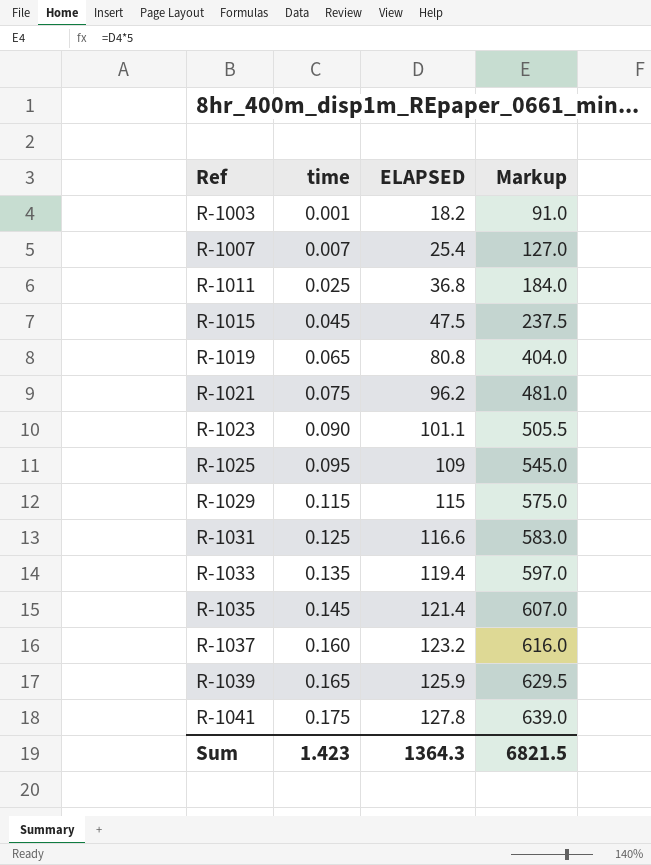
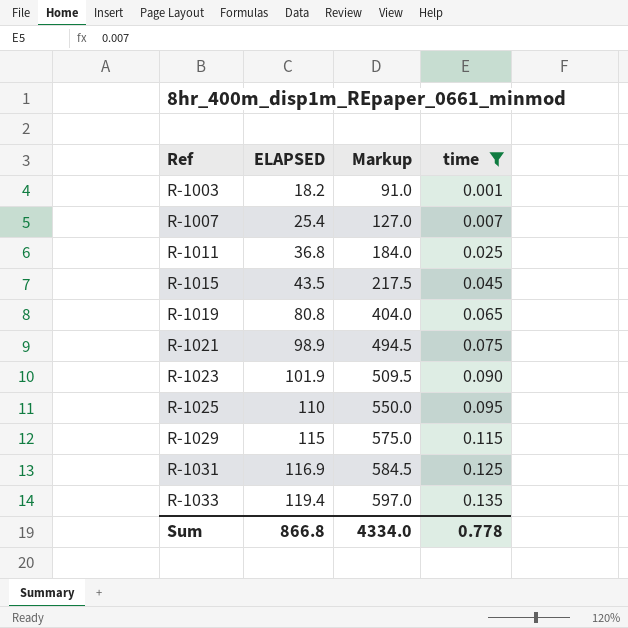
filter: none -> time <= 0.135
column time | position: 2 -> 4
R-1015 | ELAPSED: 47.5 -> 43.5
R-1015 | Markup: 237.5 -> 217.5
R-1021 | ELAPSED: 96.2 -> 98.9
R-1021 | Markup: 481.0 -> 494.5
R-1023 | ELAPSED: 101.1 -> 101.9
R-1023 | Markup: 505.5 -> 509.5
R-1025 | ELAPSED: 109 -> 110
R-1025 | Markup: 545.0 -> 550.0
R-1031 | ELAPSED: 116.6 -> 116.9
R-1031 | Markup: 583.0 -> 584.5
Sum | ELAPSED: 1364.3 -> 866.8
Sum | Markup: 6821.5 -> 4334.0
Sum | time: 1.423 -> 0.778

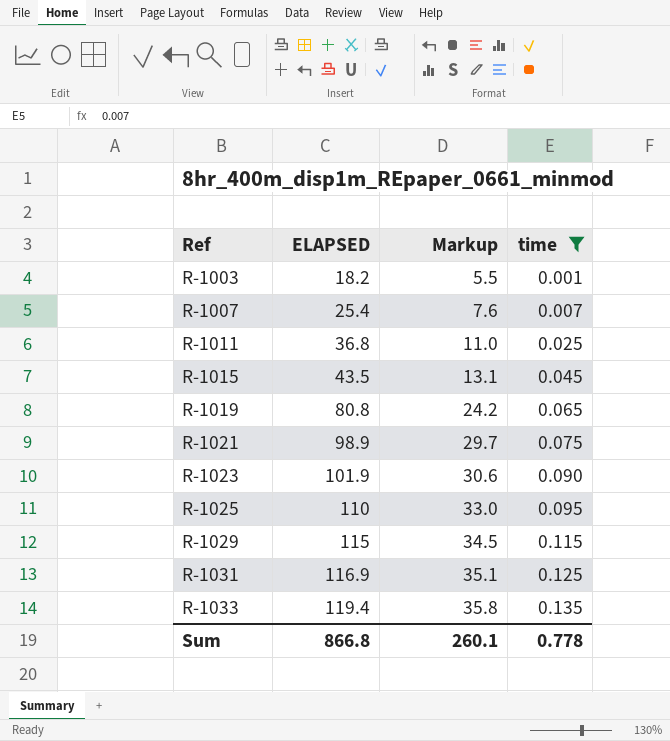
column Markup | formula: [ELAPSED] * 5 -> [ELAPSED] * 0.3
Sum | Markup: 4334.0 -> 260.1

